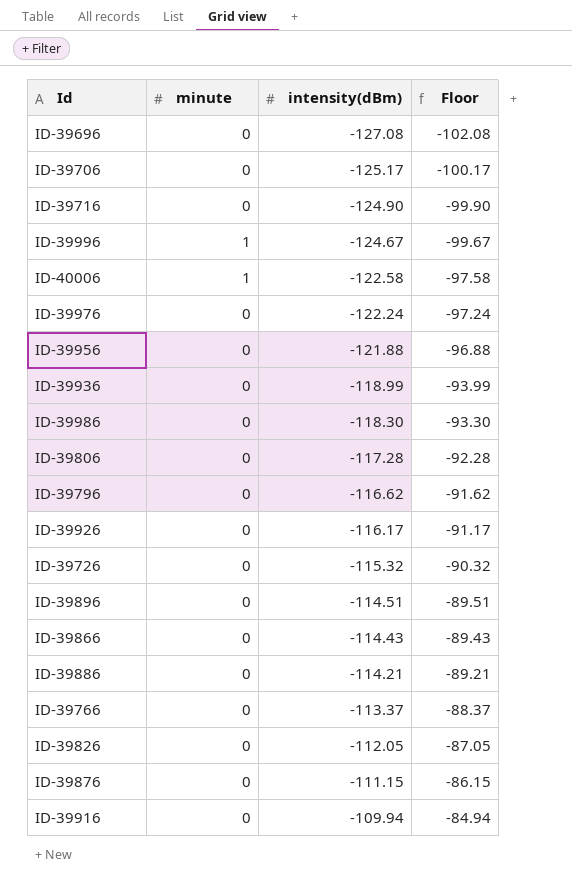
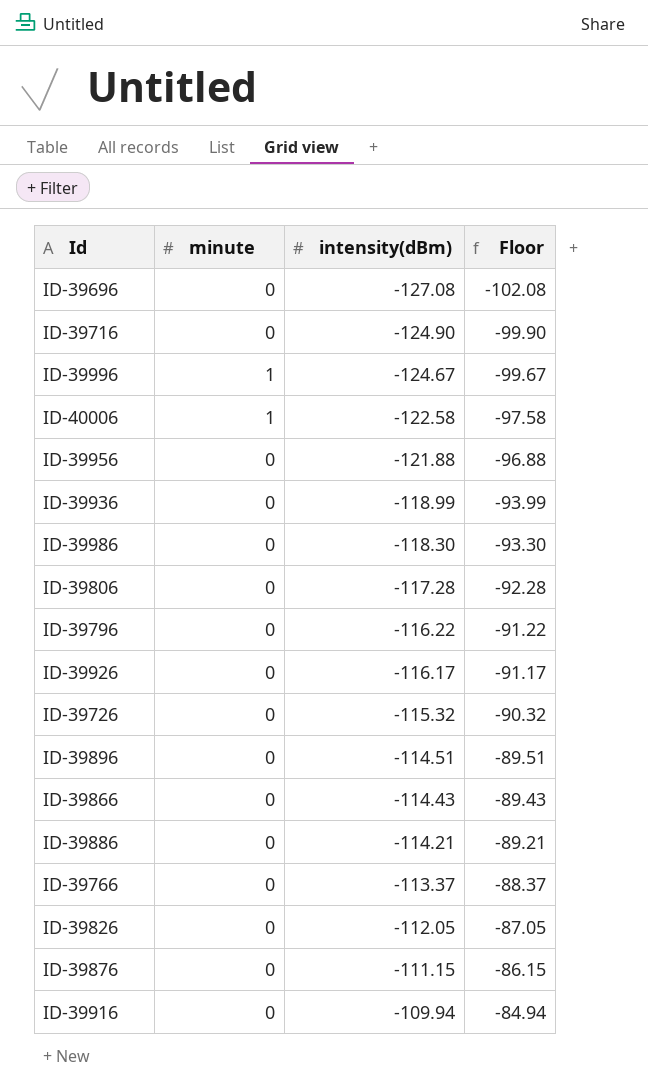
row ID-39706: 0 | -125.17 | -100.17 -> none
row ID-39976: 0 | -122.24 | -97.24 -> none
ID-39796 | intensity(dBm): -116.62 -> -116.22
ID-39796 | Floor: -91.62 -> -91.22

